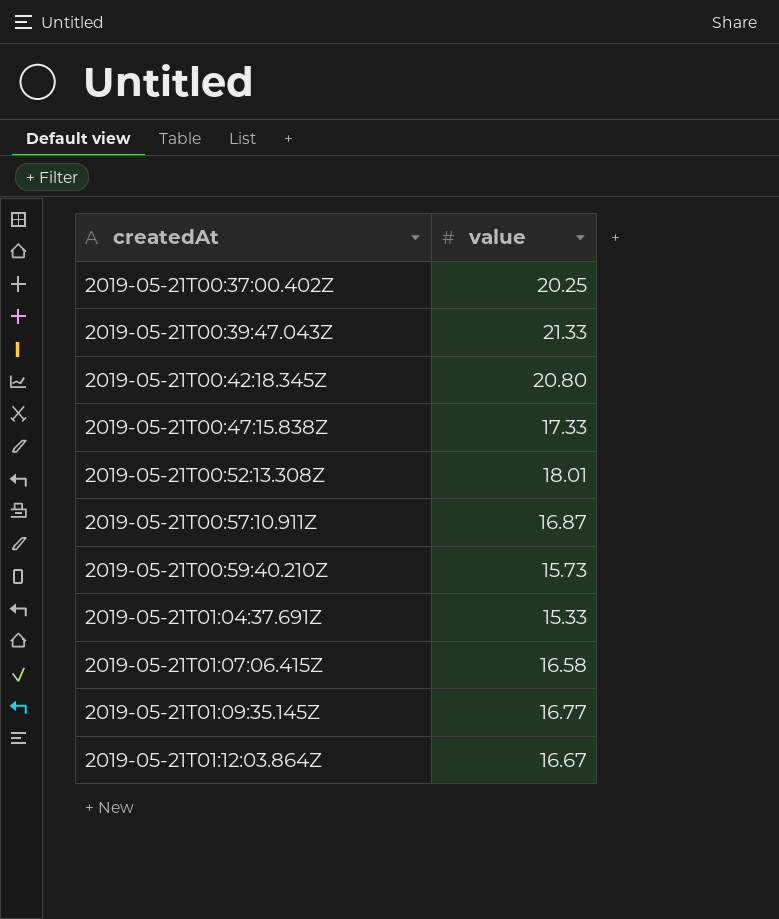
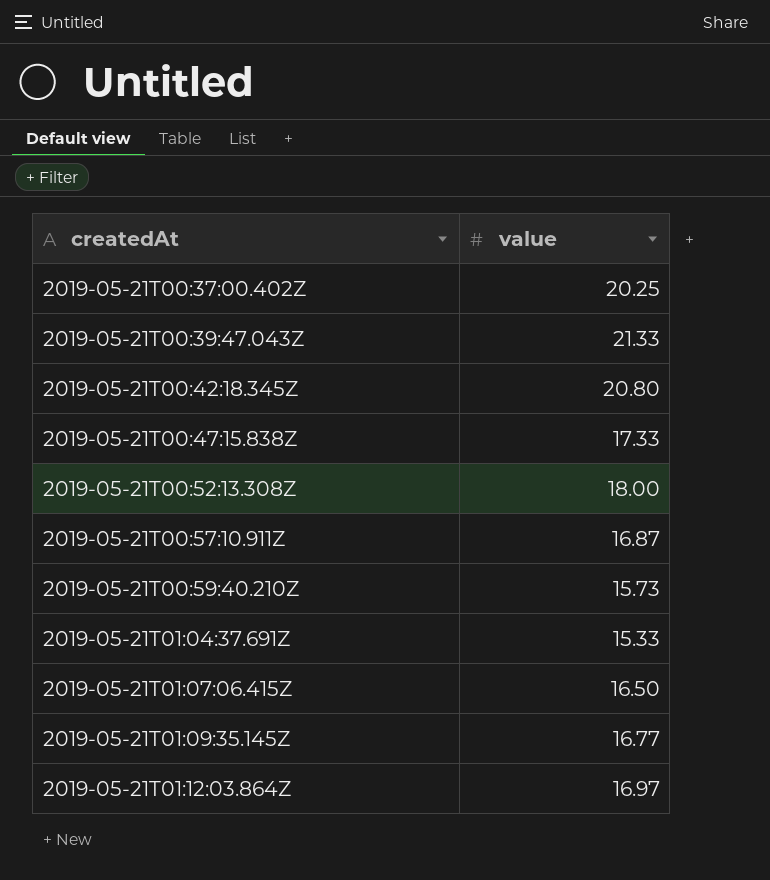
2019-05-21T00:52:13.308Z | value: 18.01 -> 18.00
2019-05-21T01:07:06.415Z | value: 16.58 -> 16.50
2019-05-21T01:12:03.864Z | value: 16.67 -> 16.97

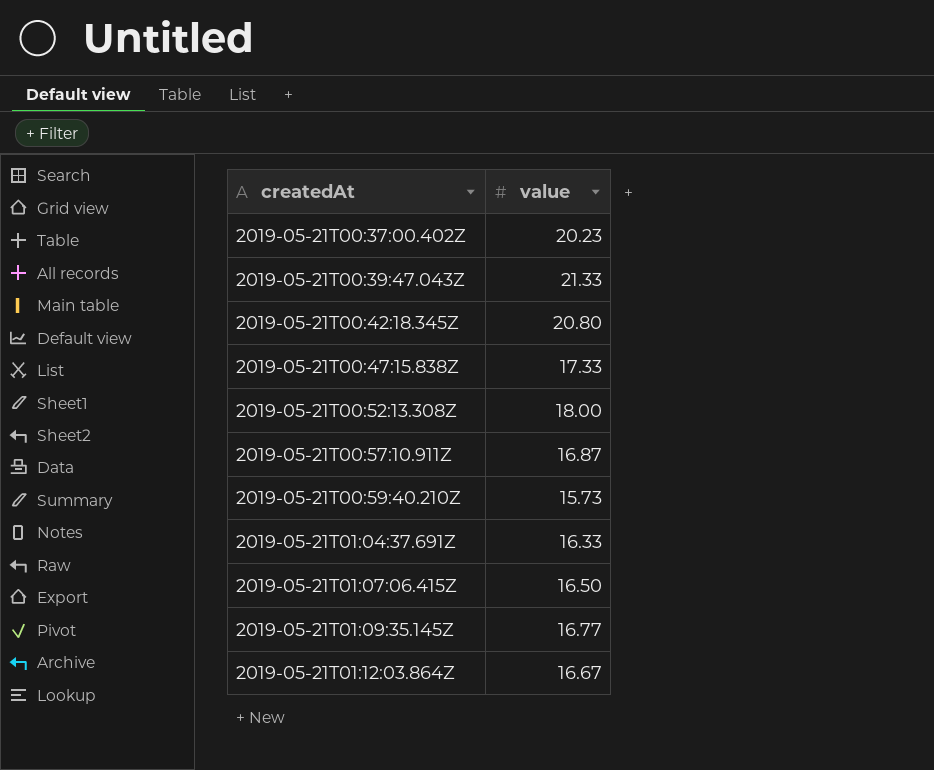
2019-05-21T00:37:00.402Z | value: 20.25 -> 20.23
2019-05-21T01:04:37.691Z | value: 15.33 -> 16.33
2019-05-21T01:12:03.864Z | value: 16.97 -> 16.67

